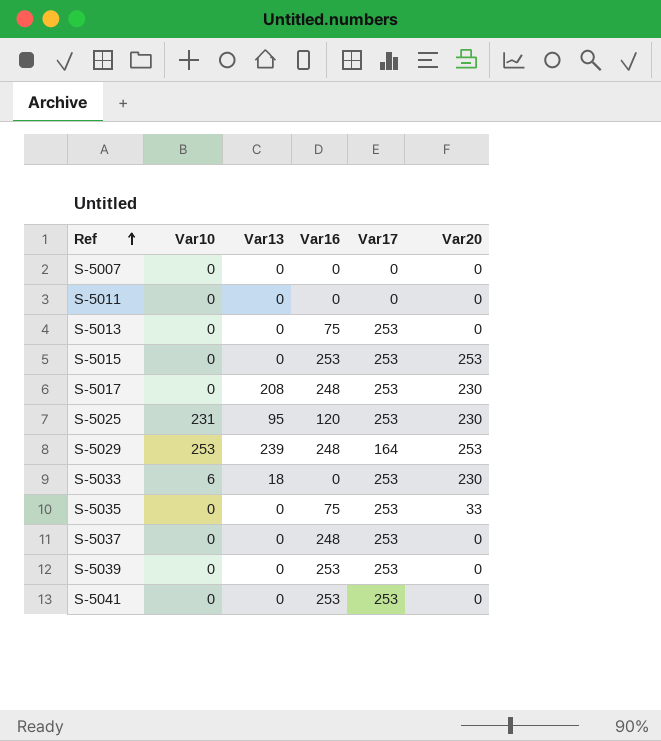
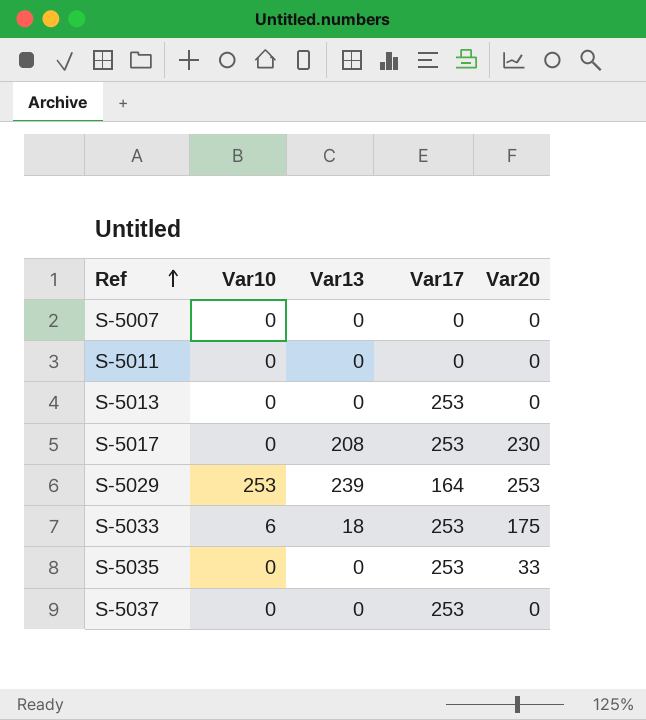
column Var16 | position: 4 -> none
row S-5015: 0 | 0 | 253 | 253 | 253 -> none
row S-5025: 231 | 95 | 120 | 253 | 230 -> none
row S-5039: 0 | 0 | 253 | 253 | 0 -> none
row S-5041: 0 | 0 | 253 | 253 | 0 -> none
S-5033 | Var20: 230 -> 175

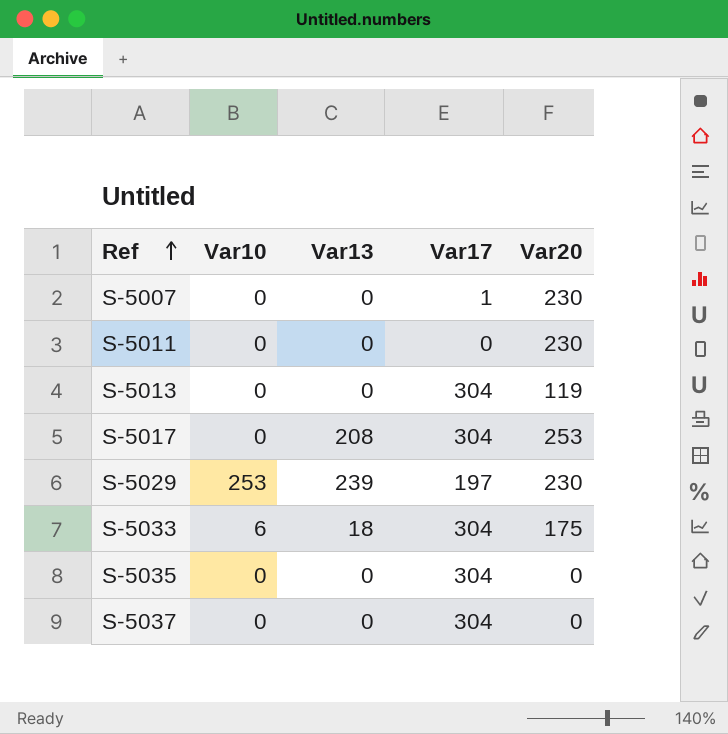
S-5007 | Var17: 0 -> 1
S-5007 | Var20: 0 -> 230
S-5011 | Var20: 0 -> 230
S-5013 | Var17: 253 -> 304
S-5013 | Var20: 0 -> 119
S-5017 | Var17: 253 -> 304
S-5017 | Var20: 230 -> 253
S-5029 | Var17: 164 -> 197
S-5029 | Var20: 253 -> 230
S-5033 | Var17: 253 -> 304
S-5035 | Var17: 253 -> 304
S-5035 | Var20: 33 -> 0
S-5037 | Var17: 253 -> 304

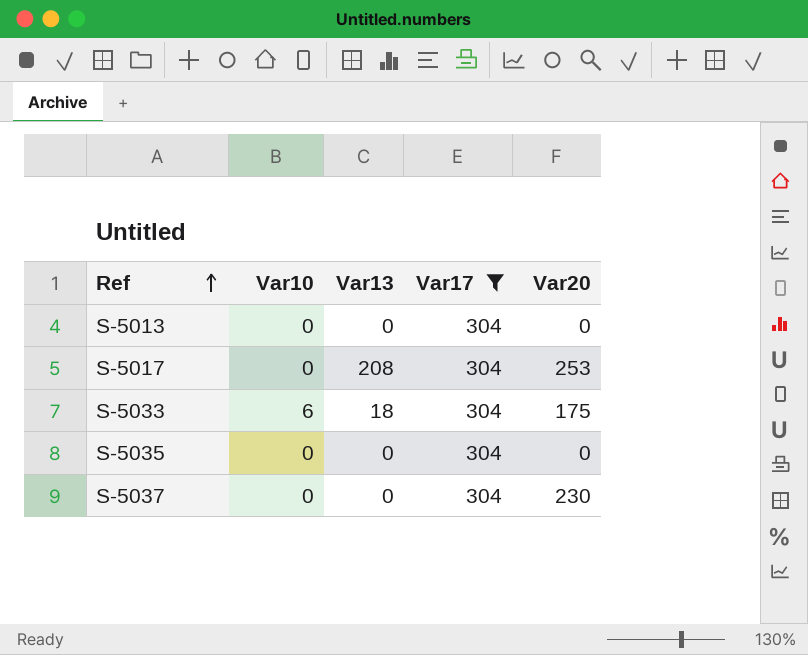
filter: none -> Var17 = 304
S-5013 | Var20: 119 -> 0
S-5037 | Var20: 0 -> 230

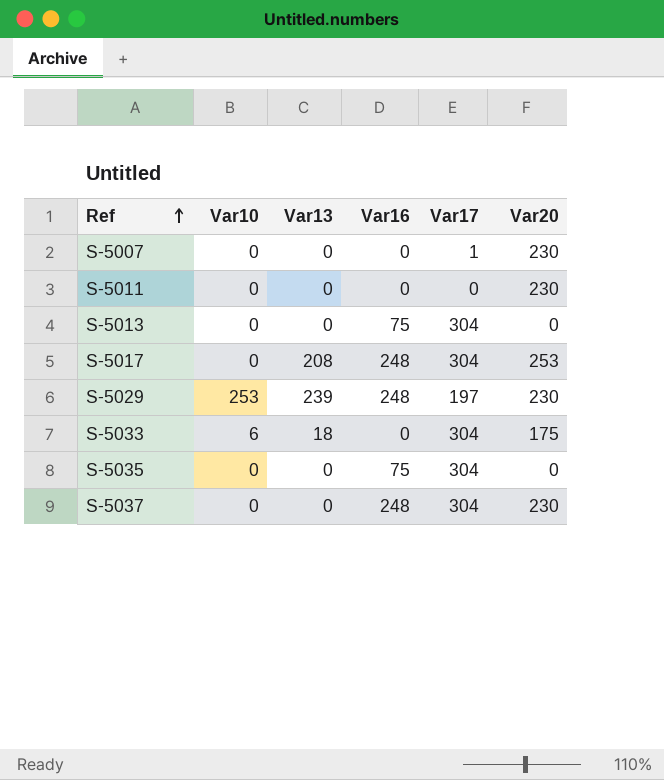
filter: Var17 = 304 -> none
column Var16 | position: none -> 4

